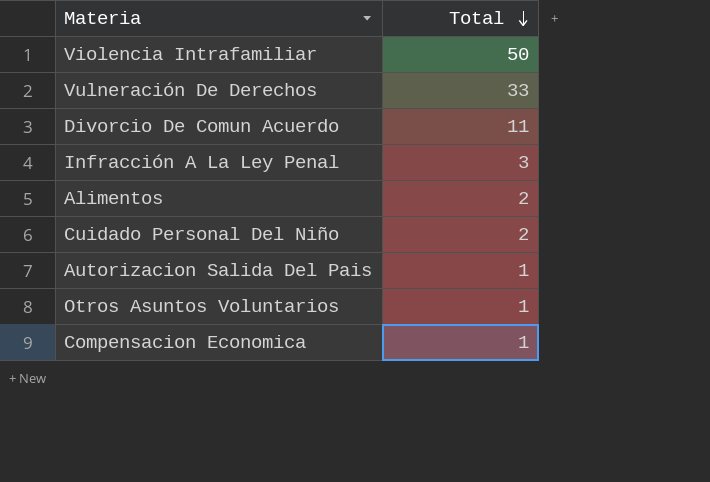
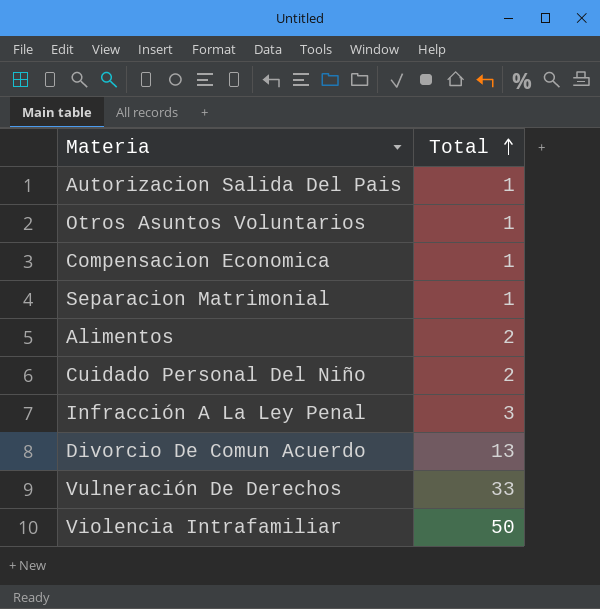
row order: Total descending -> Total ascending
row Separacion Matrimonial: none -> 1
Divorcio De Comun Acuerdo | Total: 11 -> 13

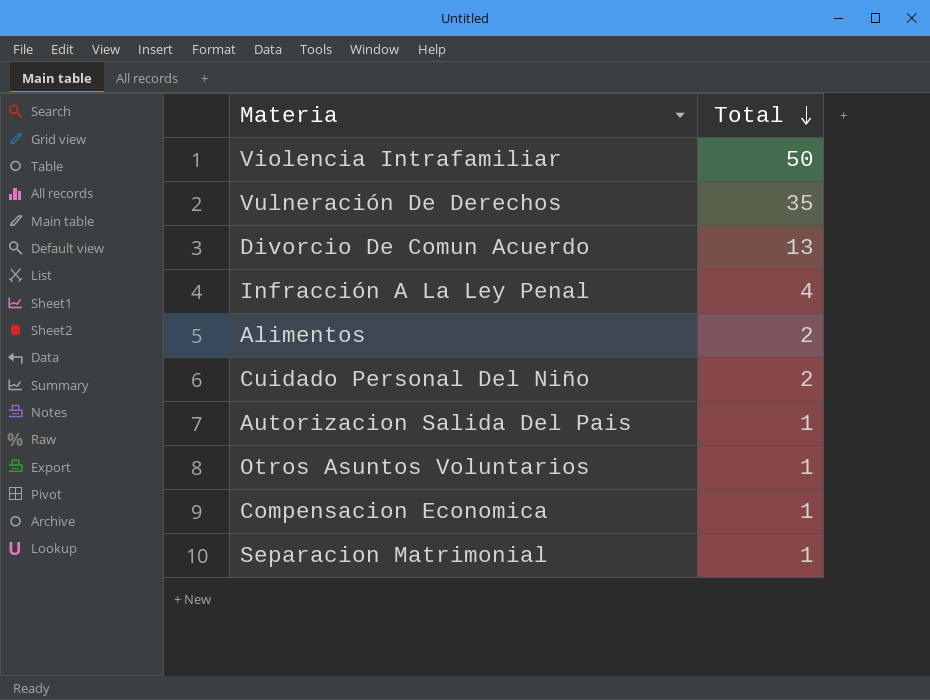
row order: Total ascending -> Total descending
Vulneración De Derechos | Total: 33 -> 35
Infracción A La Ley Penal | Total: 3 -> 4

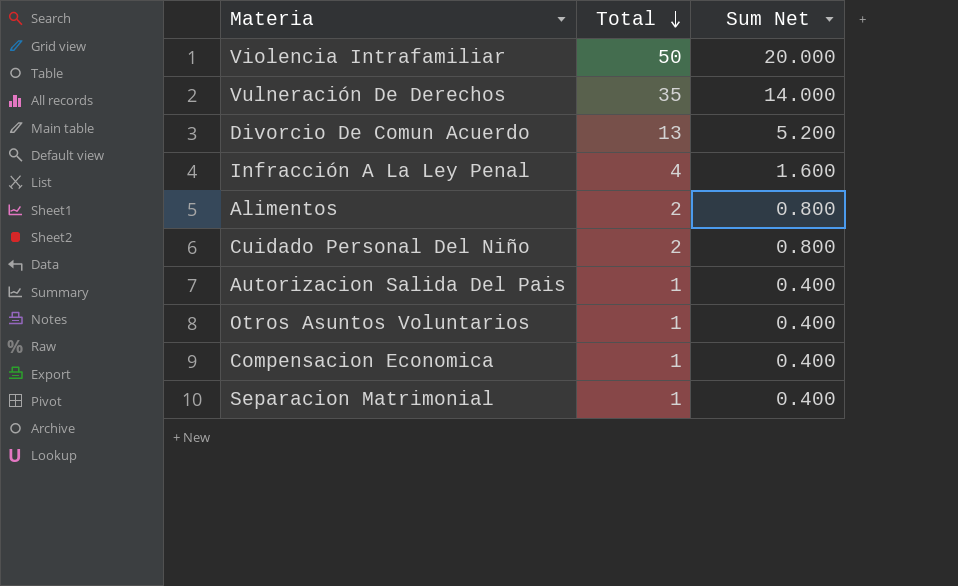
column Sum Net | formula: none -> [Total] * 0.4

